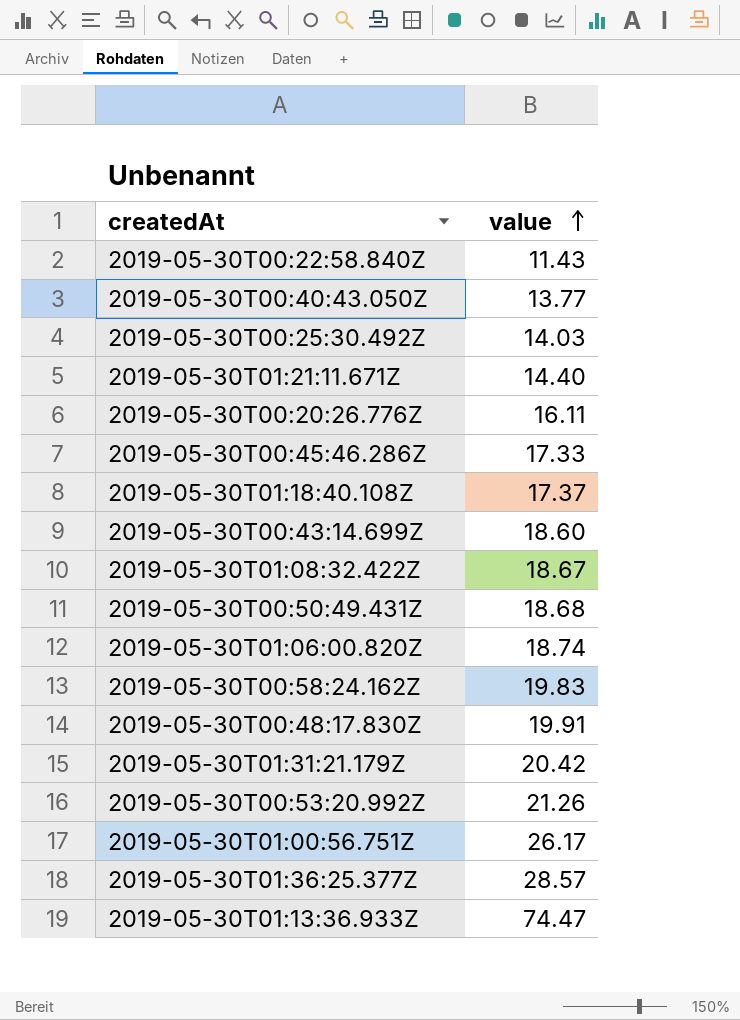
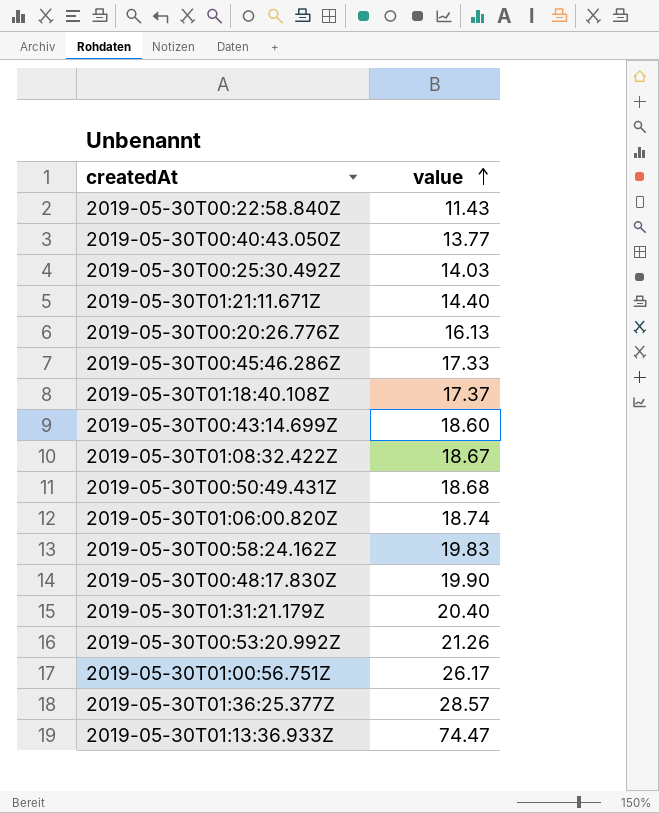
2019-05-30T00:20:26.776Z | value: 16.11 -> 16.13
2019-05-30T00:48:17.830Z | value: 19.91 -> 19.90
2019-05-30T01:31:21.179Z | value: 20.42 -> 20.40

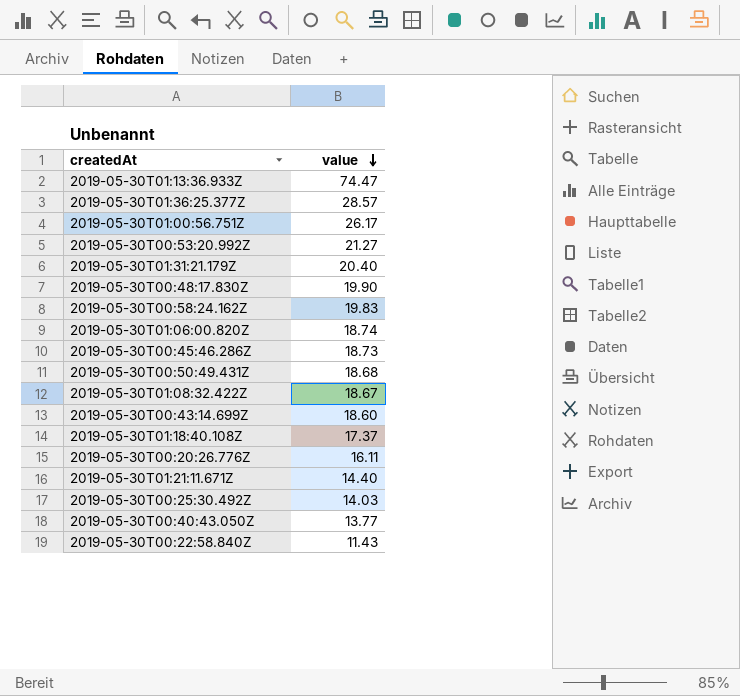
row order: value ascending -> value descending
2019-05-30T00:53:20.992Z | value: 21.26 -> 21.27
2019-05-30T00:45:46.286Z | value: 17.33 -> 18.73
2019-05-30T00:20:26.776Z | value: 16.13 -> 16.11

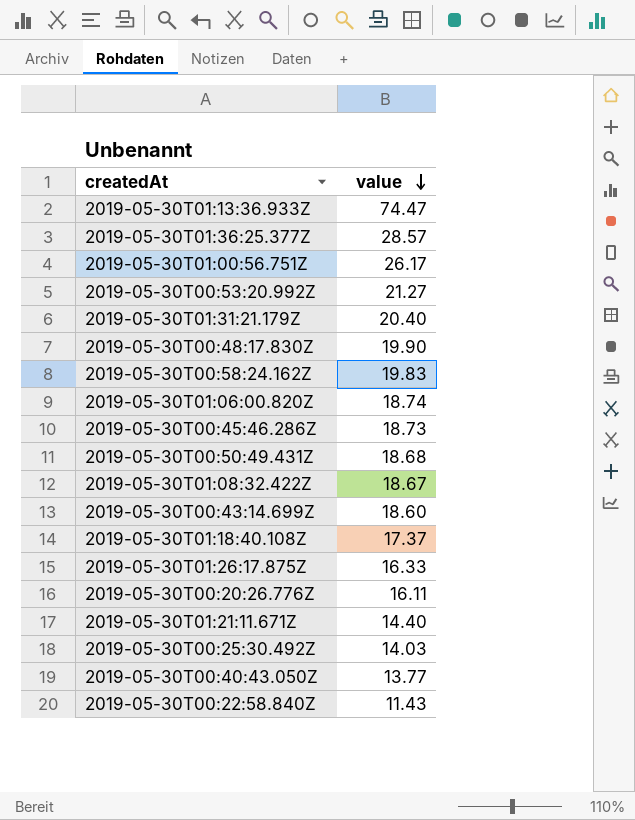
row 2019-05-30T01:26:17.875Z: none -> 16.33

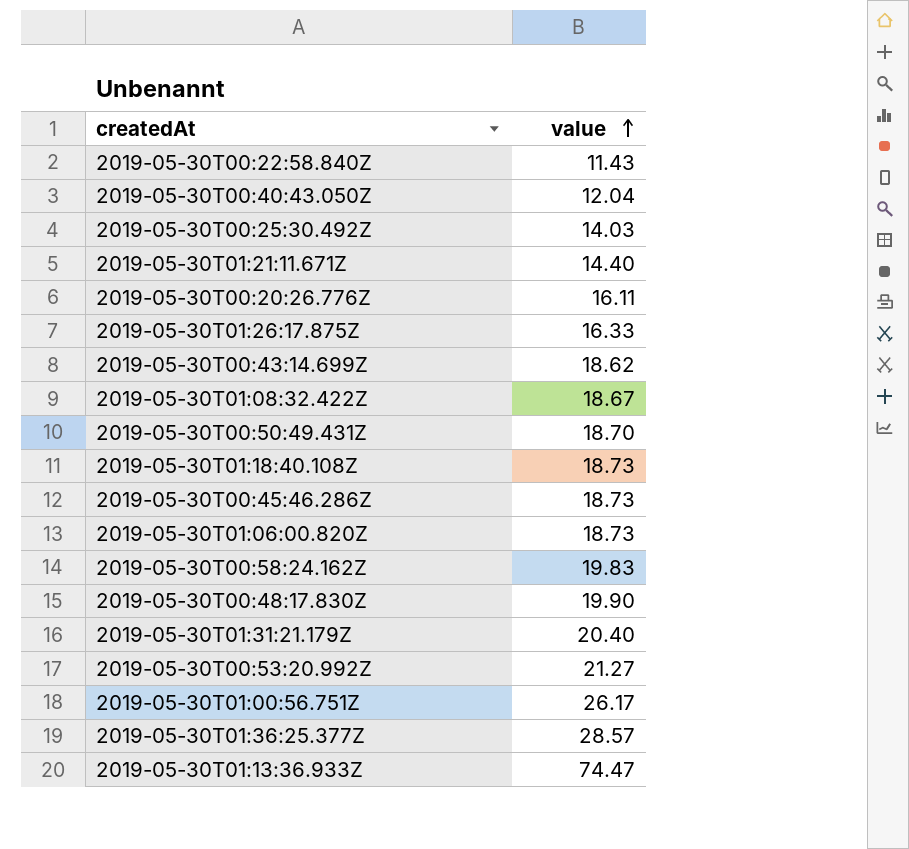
row order: value descending -> value ascending
2019-05-30T00:40:43.050Z | value: 13.77 -> 12.04
2019-05-30T00:43:14.699Z | value: 18.60 -> 18.62
2019-05-30T00:50:49.431Z | value: 18.68 -> 18.70
2019-05-30T01:18:40.108Z | value: 17.37 -> 18.73
2019-05-30T01:06:00.820Z | value: 18.74 -> 18.73

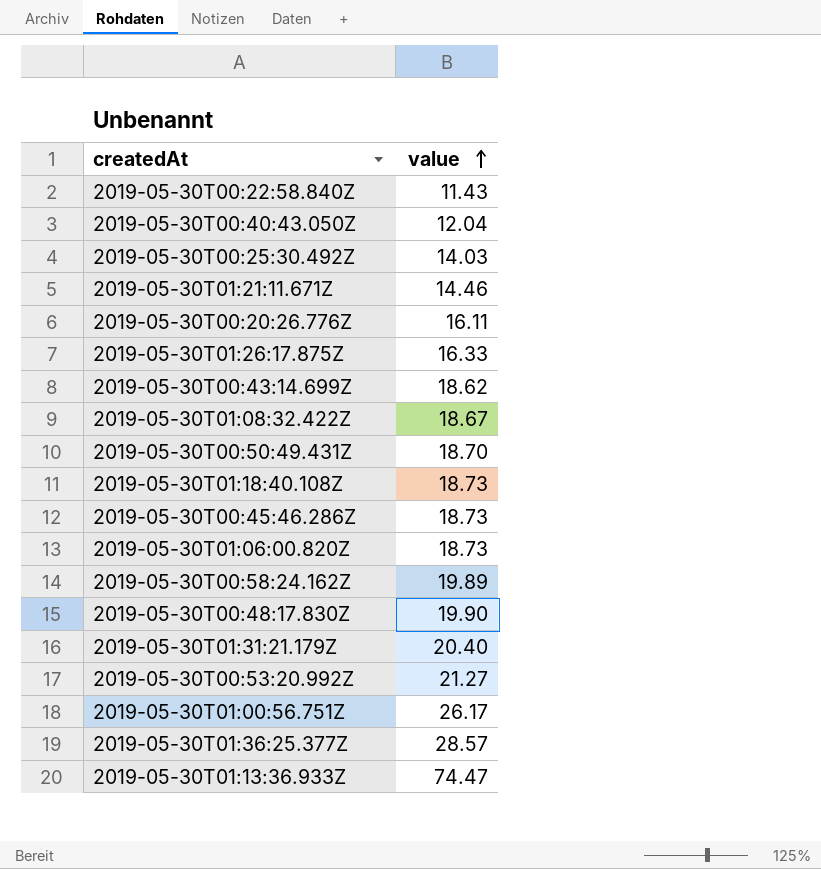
2019-05-30T01:21:11.671Z | value: 14.40 -> 14.46
2019-05-30T00:58:24.162Z | value: 19.83 -> 19.89

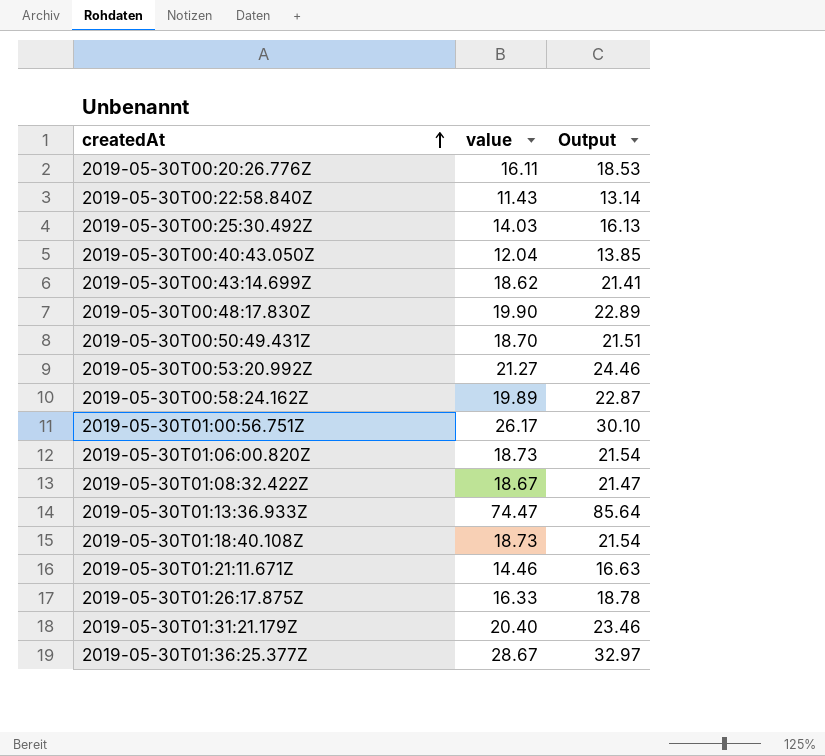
row order: value ascending -> createdAt ascending
column Output | formula: none -> [value] * 1.15
row 2019-05-30T00:45:46.286Z: 18.73 -> none
2019-05-30T01:36:25.377Z | value: 28.57 -> 28.67

